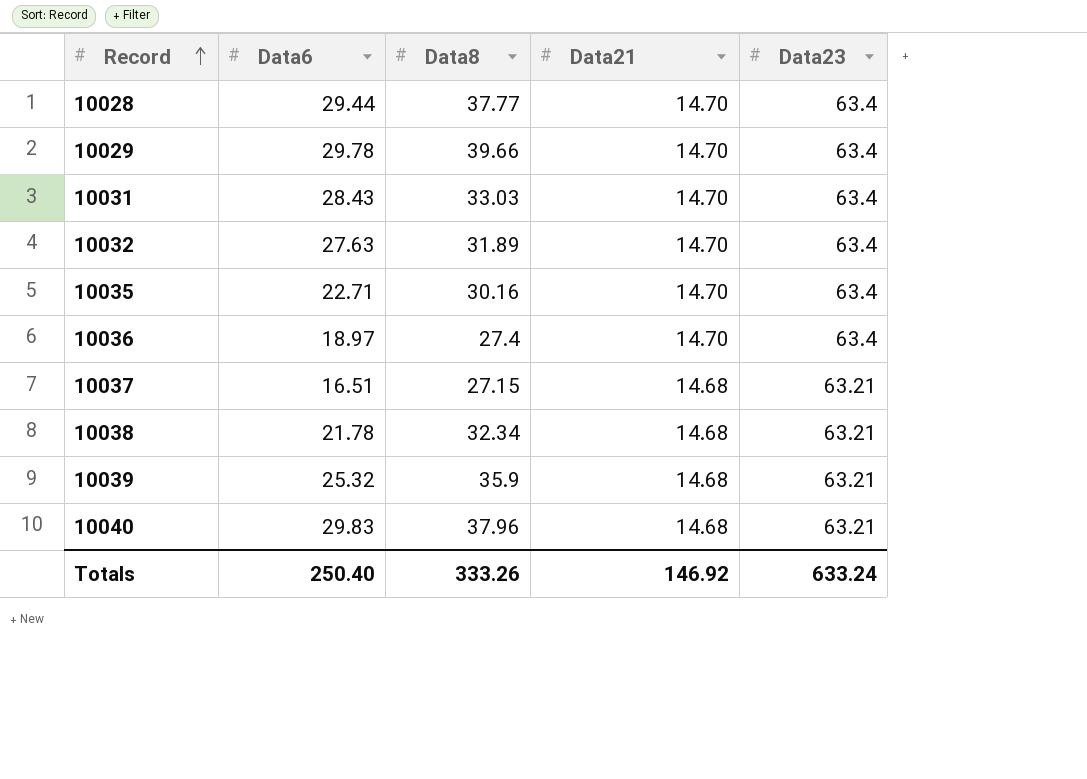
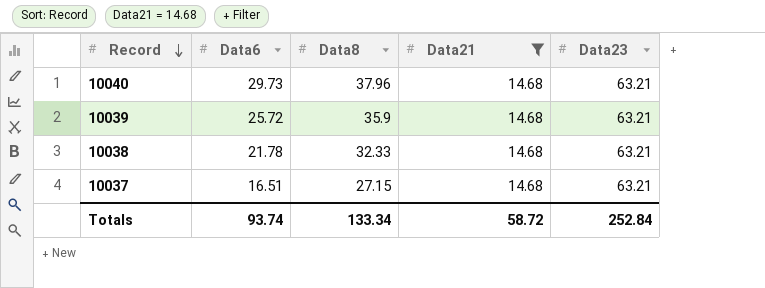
filter: none -> Data21 = 14.68
row order: Record ascending -> Record descending
10040 | Data6: 29.83 -> 29.73
10039 | Data6: 25.32 -> 25.72
10038 | Data8: 32.34 -> 32.33
Totals | Data6: 250.40 -> 93.74
Totals | Data8: 333.26 -> 133.34
Totals | Data21: 146.92 -> 58.72
Totals | Data23: 633.24 -> 252.84

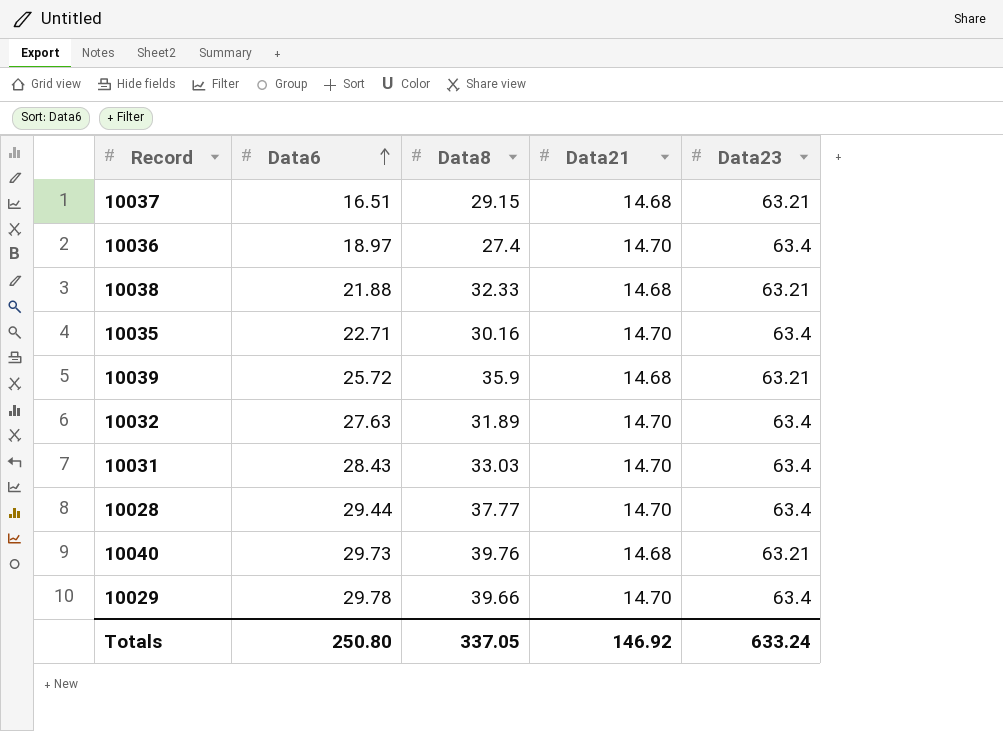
filter: Data21 = 14.68 -> none
row order: Record descending -> Data6 ascending
10037 | Data8: 27.15 -> 29.15
10038 | Data6: 21.78 -> 21.88
10040 | Data8: 37.96 -> 39.76
Totals | Data6: 93.74 -> 250.80
Totals | Data8: 133.34 -> 337.05
Totals | Data21: 58.72 -> 146.92
Totals | Data23: 252.84 -> 633.24

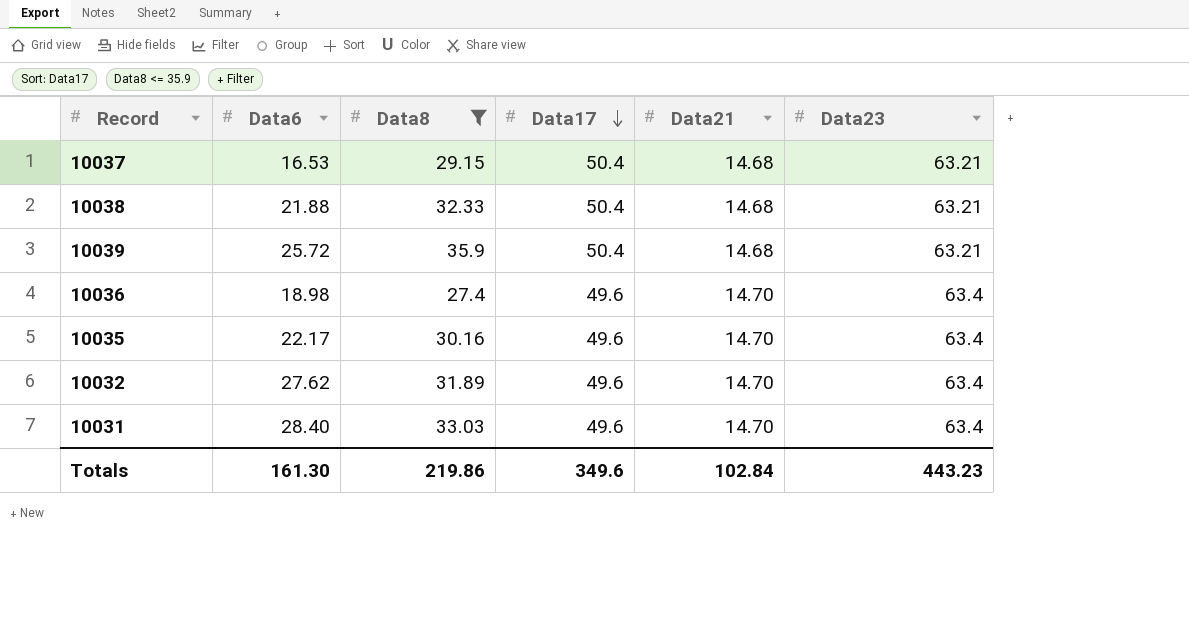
filter: none -> Data8 <= 35.9
row order: Data6 ascending -> Data17 descending
column Data17 | position: none -> 4
10037 | Data6: 16.51 -> 16.53
10036 | Data6: 18.97 -> 18.98
10035 | Data6: 22.71 -> 22.17
10032 | Data6: 27.63 -> 27.62
10031 | Data6: 28.43 -> 28.40
Totals | Data6: 250.80 -> 161.30
Totals | Data8: 337.05 -> 219.86
Totals | Data21: 146.92 -> 102.84
Totals | Data23: 633.24 -> 443.23

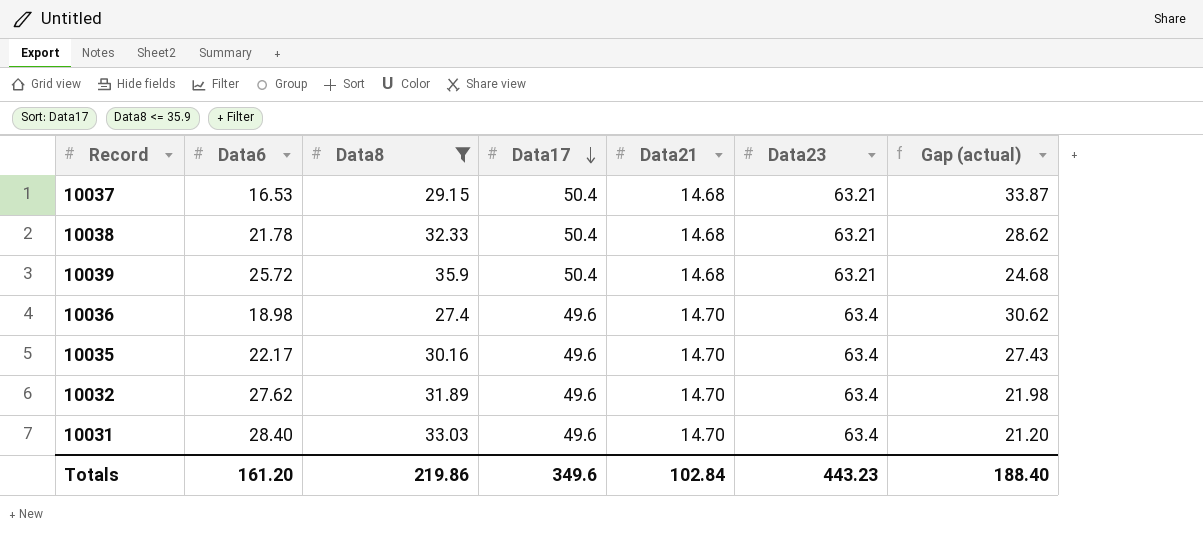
column Gap (actual) | formula: none -> [Data17] - [Data6]
10038 | Data6: 21.88 -> 21.78
Totals | Data6: 161.30 -> 161.20

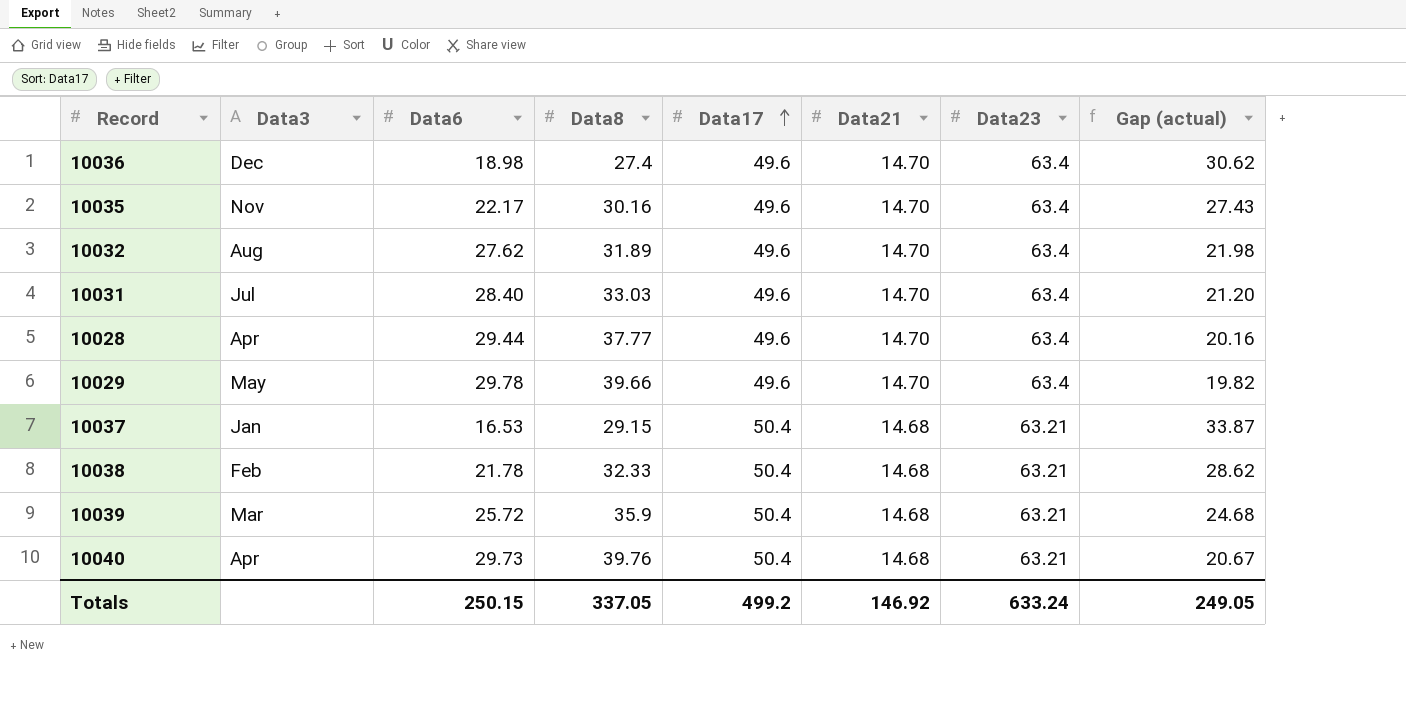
filter: Data8 <= 35.9 -> none
row order: Data17 descending -> Data17 ascending
column Data3 | position: none -> 2
Totals | Data6: 161.20 -> 250.15
Totals | Data8: 219.86 -> 337.05
Totals | Data17: 349.6 -> 499.2
Totals | Data21: 102.84 -> 146.92
Totals | Data23: 443.23 -> 633.24
Totals | Gap (actual): 188.40 -> 249.05

